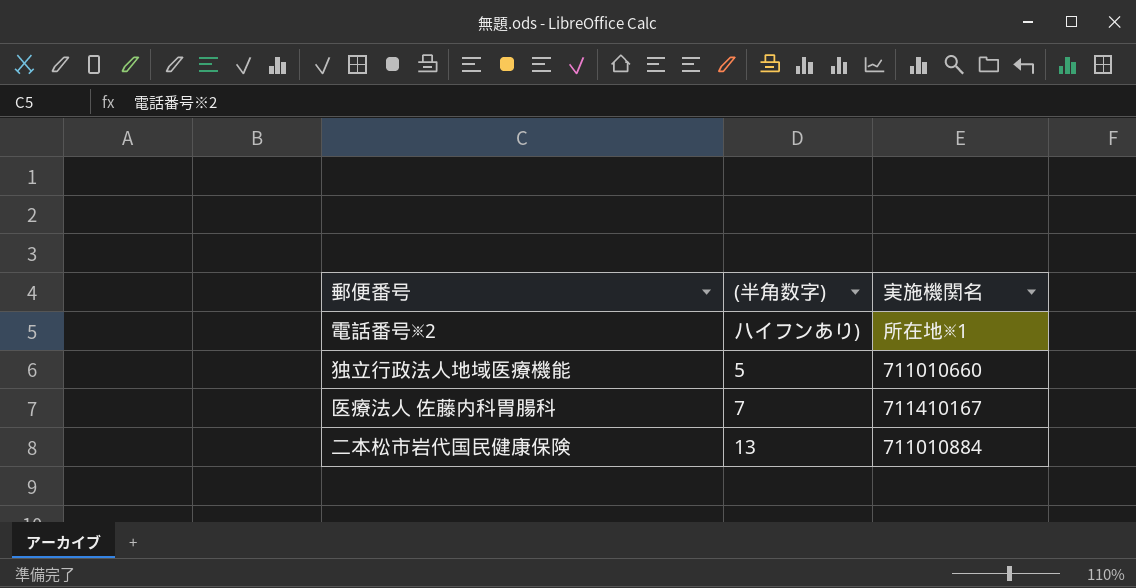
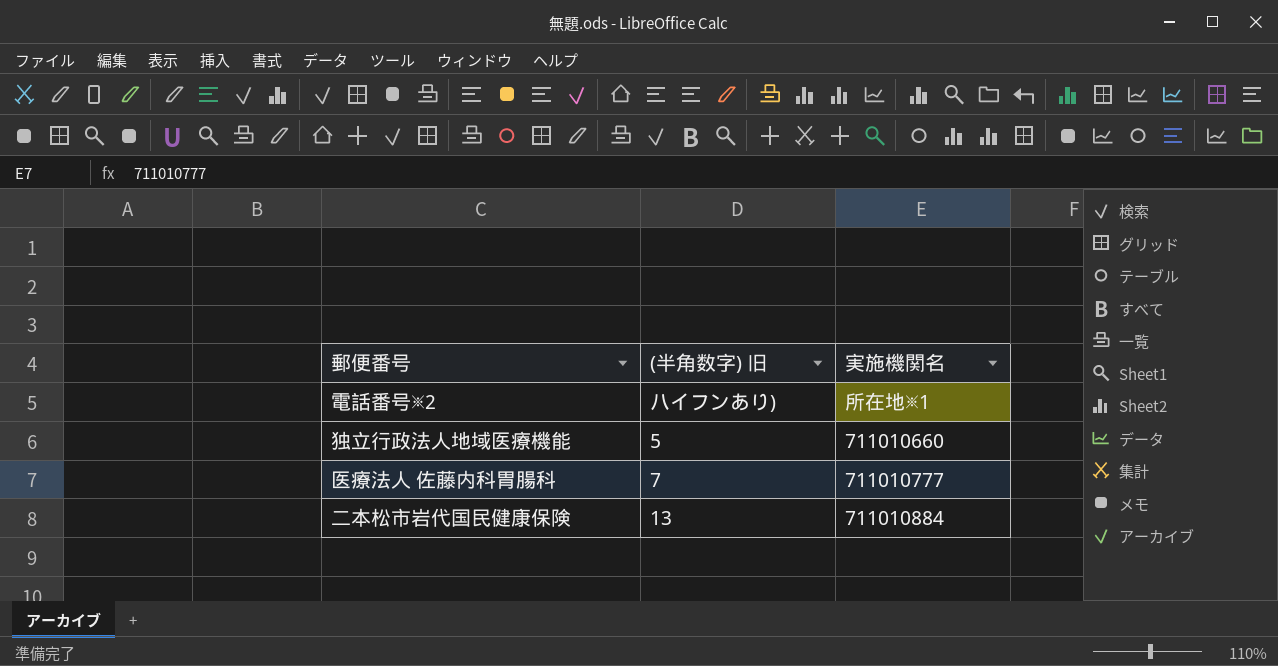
column name: (半角数字) -> (半角数字) 旧
医療法人 佐藤内科胃腸科 | 実施機関名: 711410167 -> 711010777

